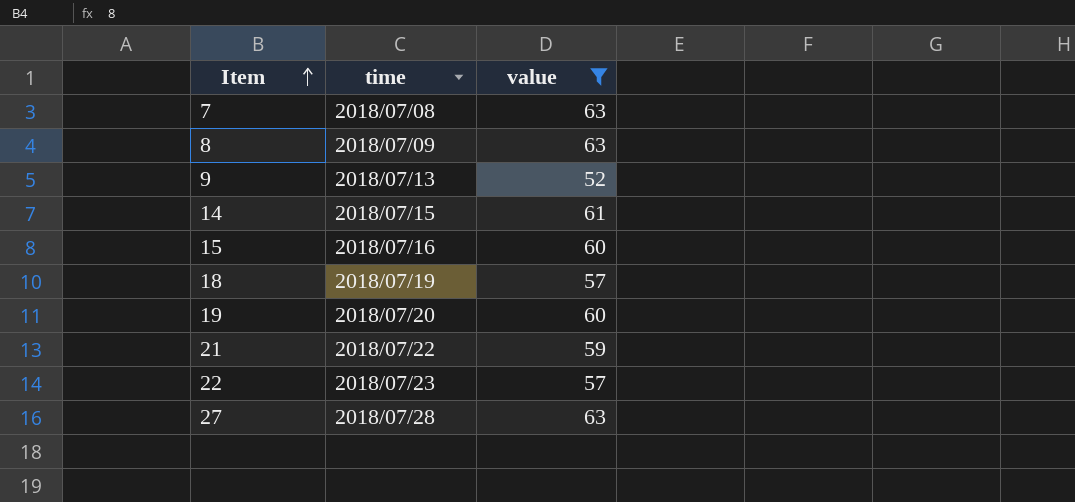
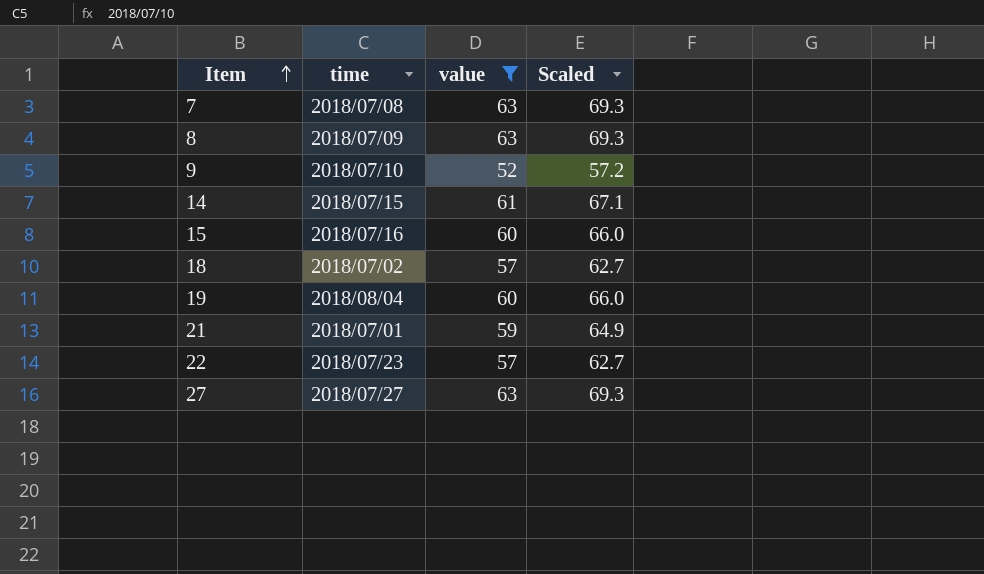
column Scaled | formula: none -> [value] * 1.1
9 | time: 2018/07/13 -> 2018/07/10
18 | time: 2018/07/19 -> 2018/07/02
19 | time: 2018/07/20 -> 2018/08/04
21 | time: 2018/07/22 -> 2018/07/01
27 | time: 2018/07/28 -> 2018/07/27

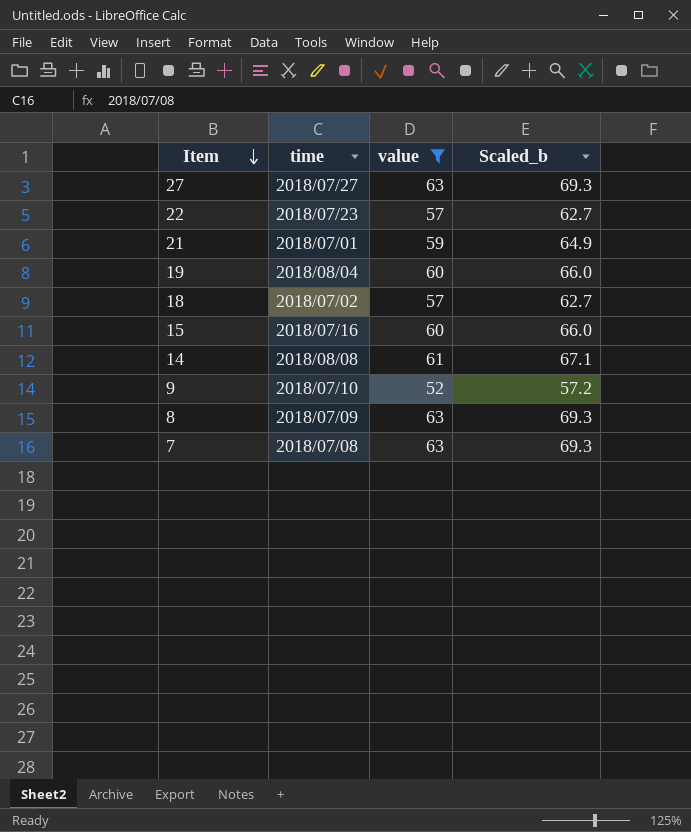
row order: Item ascending -> Item descending
column name: Scaled -> Scaled_b
14 | time: 2018/07/15 -> 2018/08/08

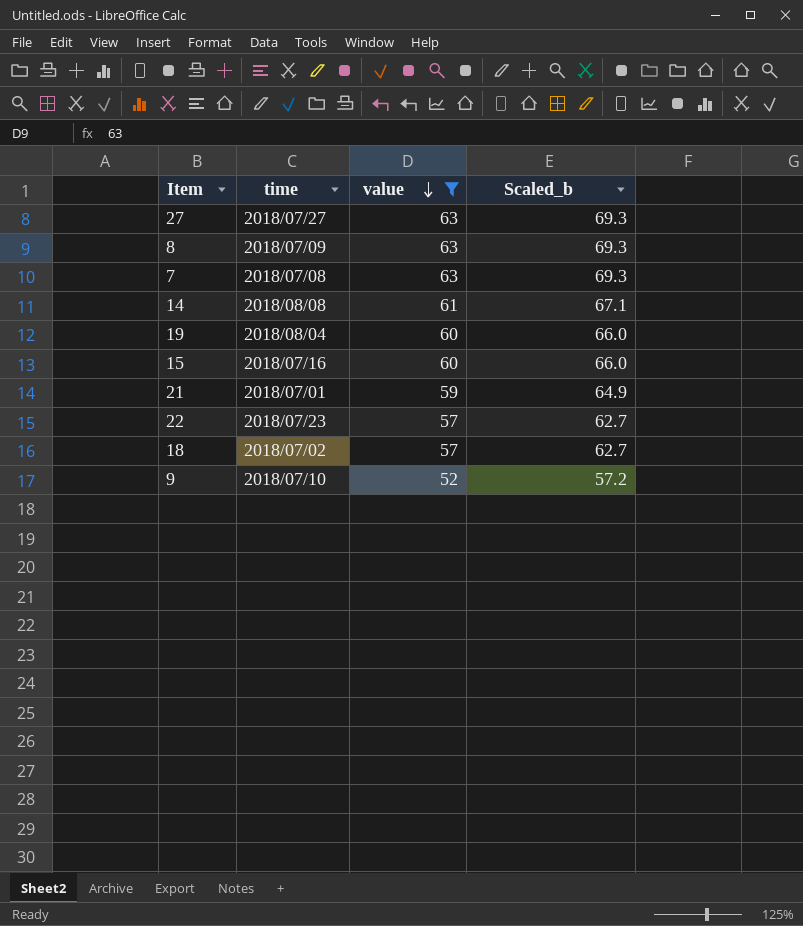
row order: Item descending -> value descending

